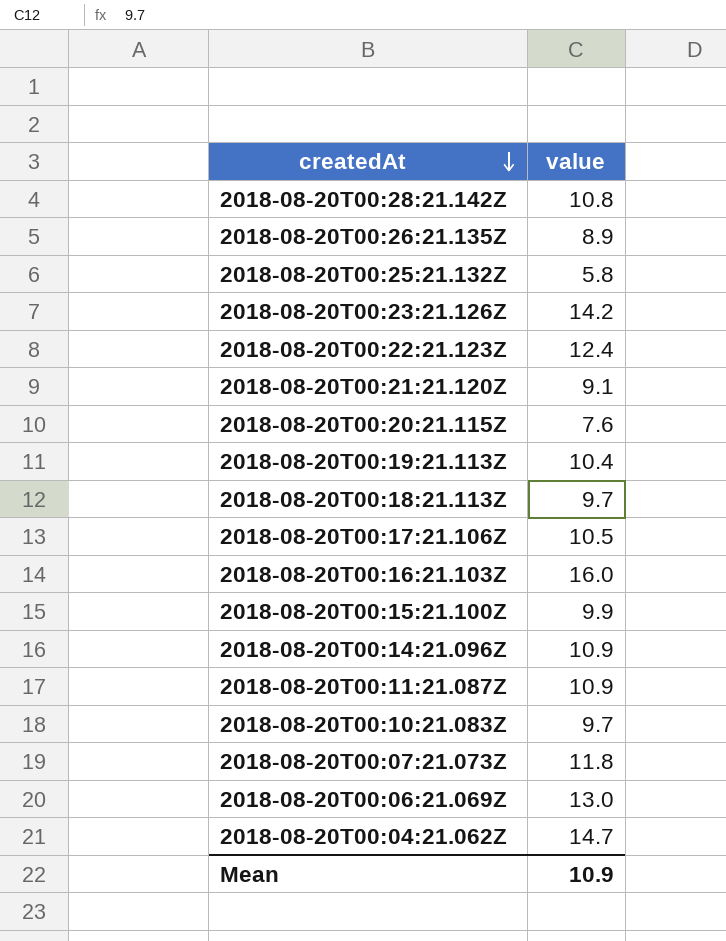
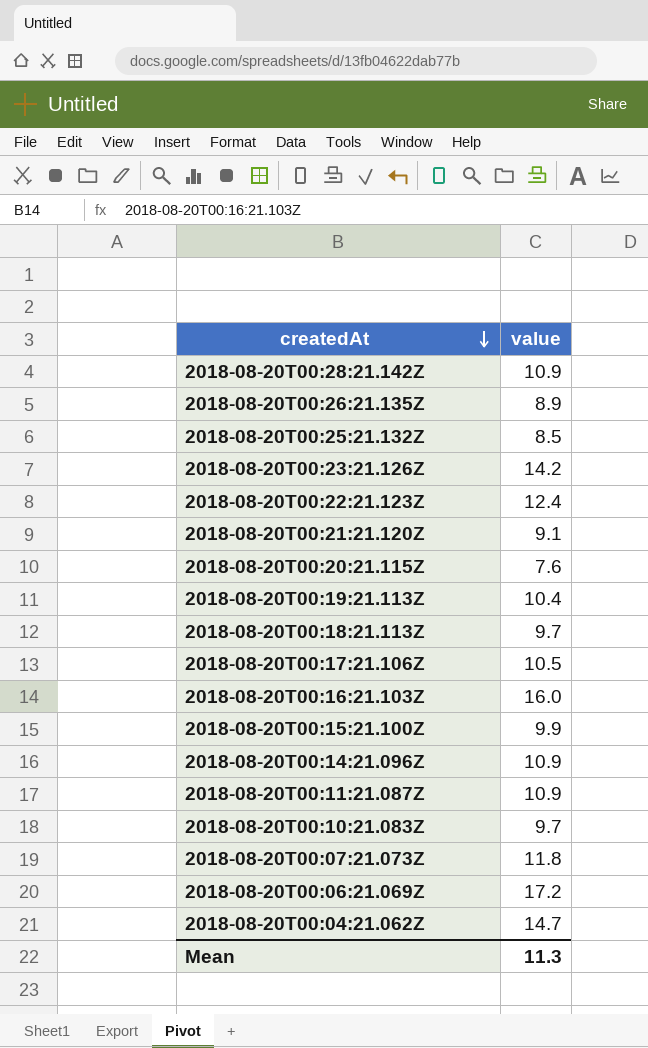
2018-08-20T00:28:21.142Z | value: 10.8 -> 10.9
2018-08-20T00:25:21.132Z | value: 5.8 -> 8.5
2018-08-20T00:06:21.069Z | value: 13.0 -> 17.2
Mean | value: 10.9 -> 11.3

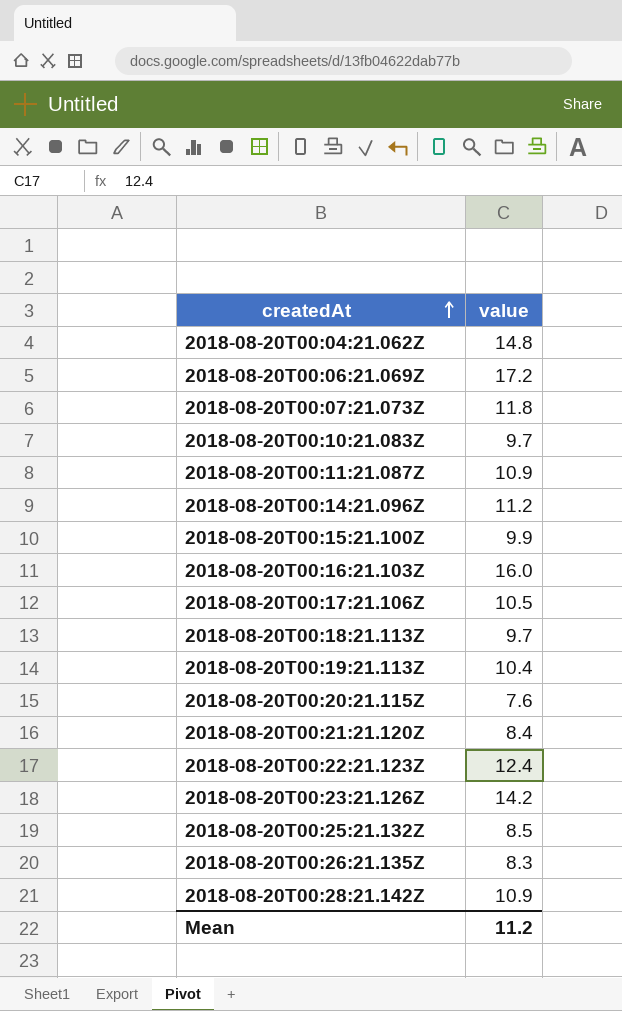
row order: createdAt descending -> createdAt ascending
2018-08-20T00:04:21.062Z | value: 14.7 -> 14.8
2018-08-20T00:14:21.096Z | value: 10.9 -> 11.2
2018-08-20T00:21:21.120Z | value: 9.1 -> 8.4
2018-08-20T00:26:21.135Z | value: 8.9 -> 8.3
Mean | value: 11.3 -> 11.2

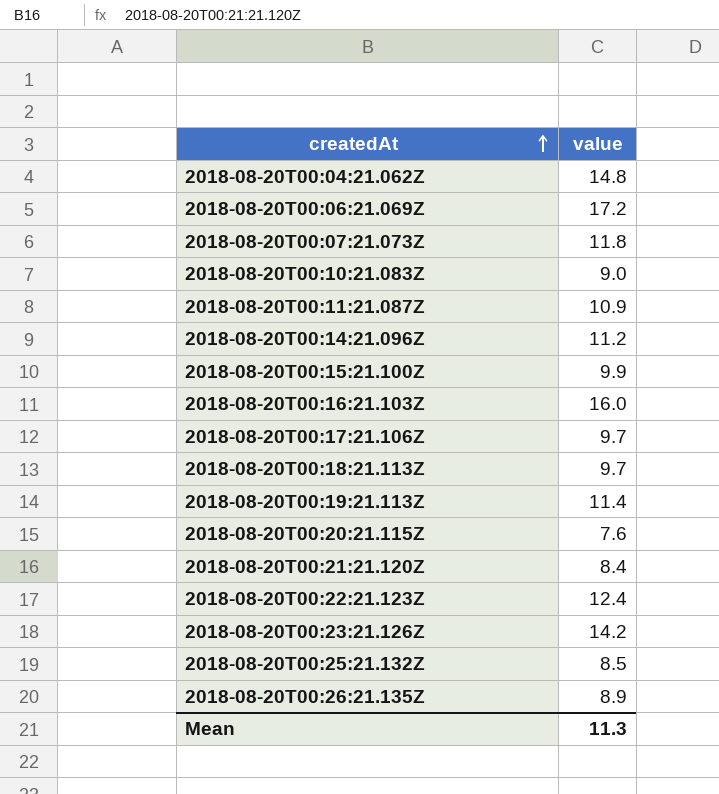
row 2018-08-20T00:28:21.142Z: 10.9 -> none
2018-08-20T00:10:21.083Z | value: 9.7 -> 9.0
2018-08-20T00:17:21.106Z | value: 10.5 -> 9.7
2018-08-20T00:19:21.113Z | value: 10.4 -> 11.4
2018-08-20T00:26:21.135Z | value: 8.3 -> 8.9
Mean | value: 11.2 -> 11.3

